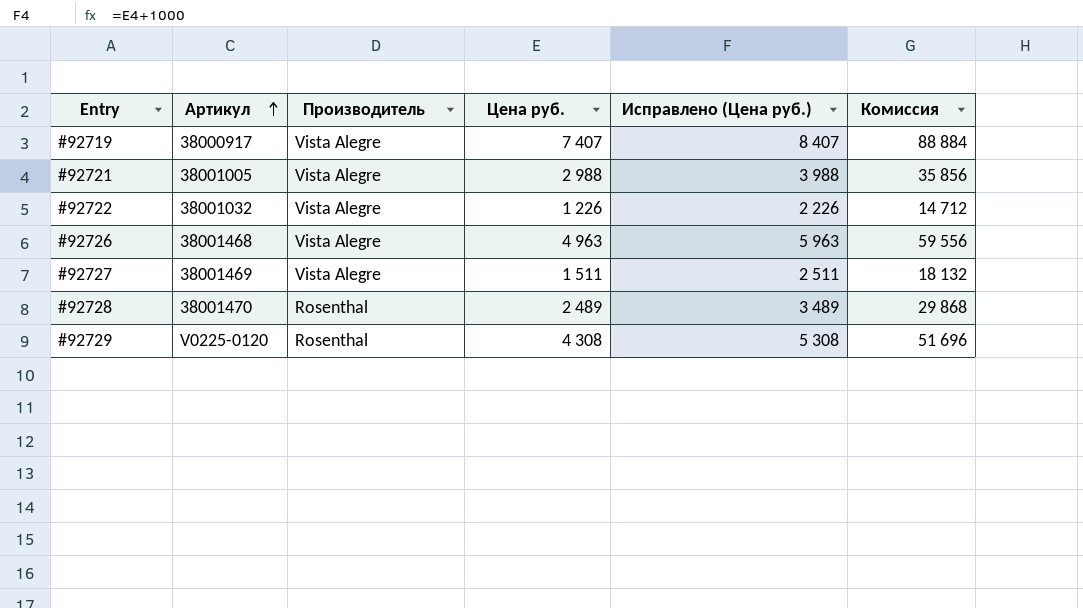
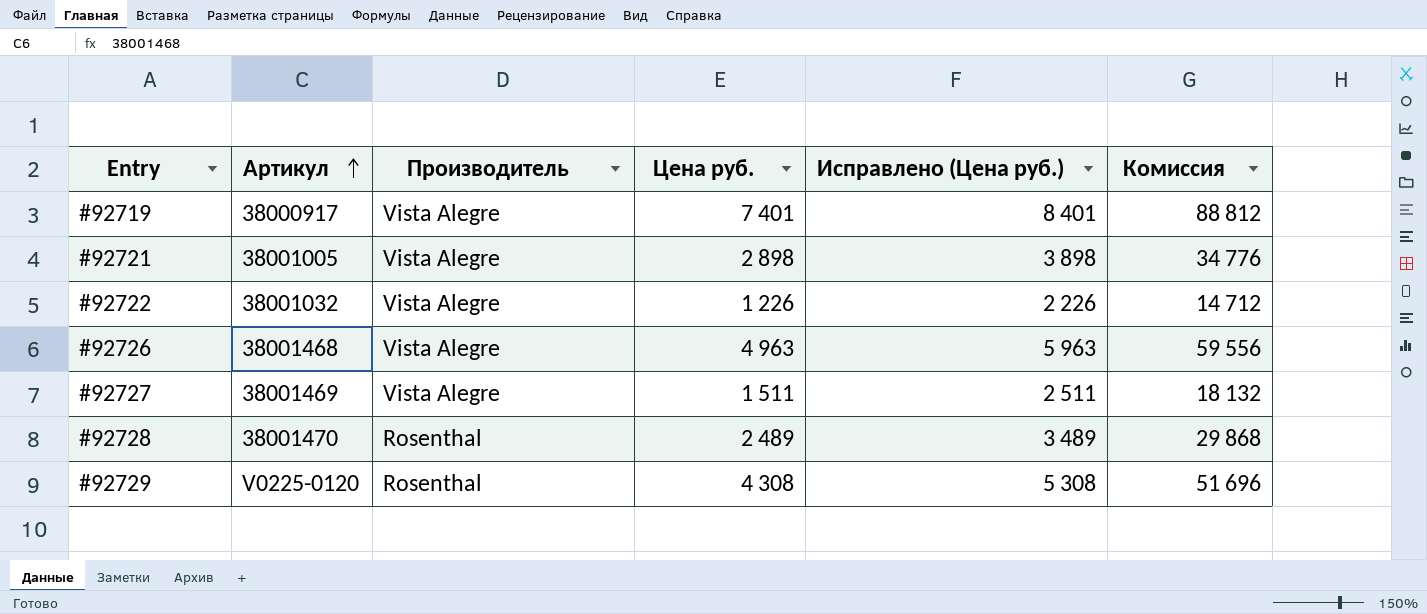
#92719 | Цена руб.: 7 407 -> 7 401
#92719 | Исправлено (Цена руб.): 8 407 -> 8 401
#92719 | Комиссия: 88 884 -> 88 812
#92721 | Цена руб.: 2 988 -> 2 898
#92721 | Исправлено (Цена руб.): 3 988 -> 3 898
#92721 | Комиссия: 35 856 -> 34 776

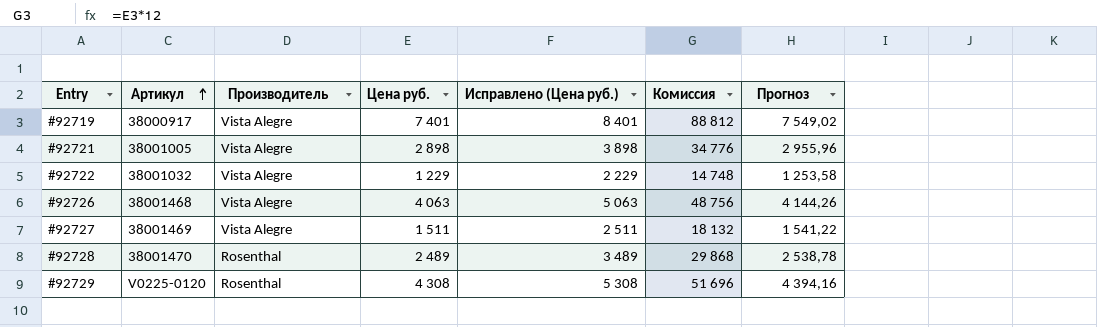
column Прогноз | formula: none -> [Цена руб.] * 1,02
#92722 | Цена руб.: 1 226 -> 1 229
#92722 | Исправлено (Цена руб.): 2 226 -> 2 229
#92722 | Комиссия: 14 712 -> 14 748
#92726 | Цена руб.: 4 963 -> 4 063
#92726 | Исправлено (Цена руб.): 5 963 -> 5 063
#92726 | Комиссия: 59 556 -> 48 756

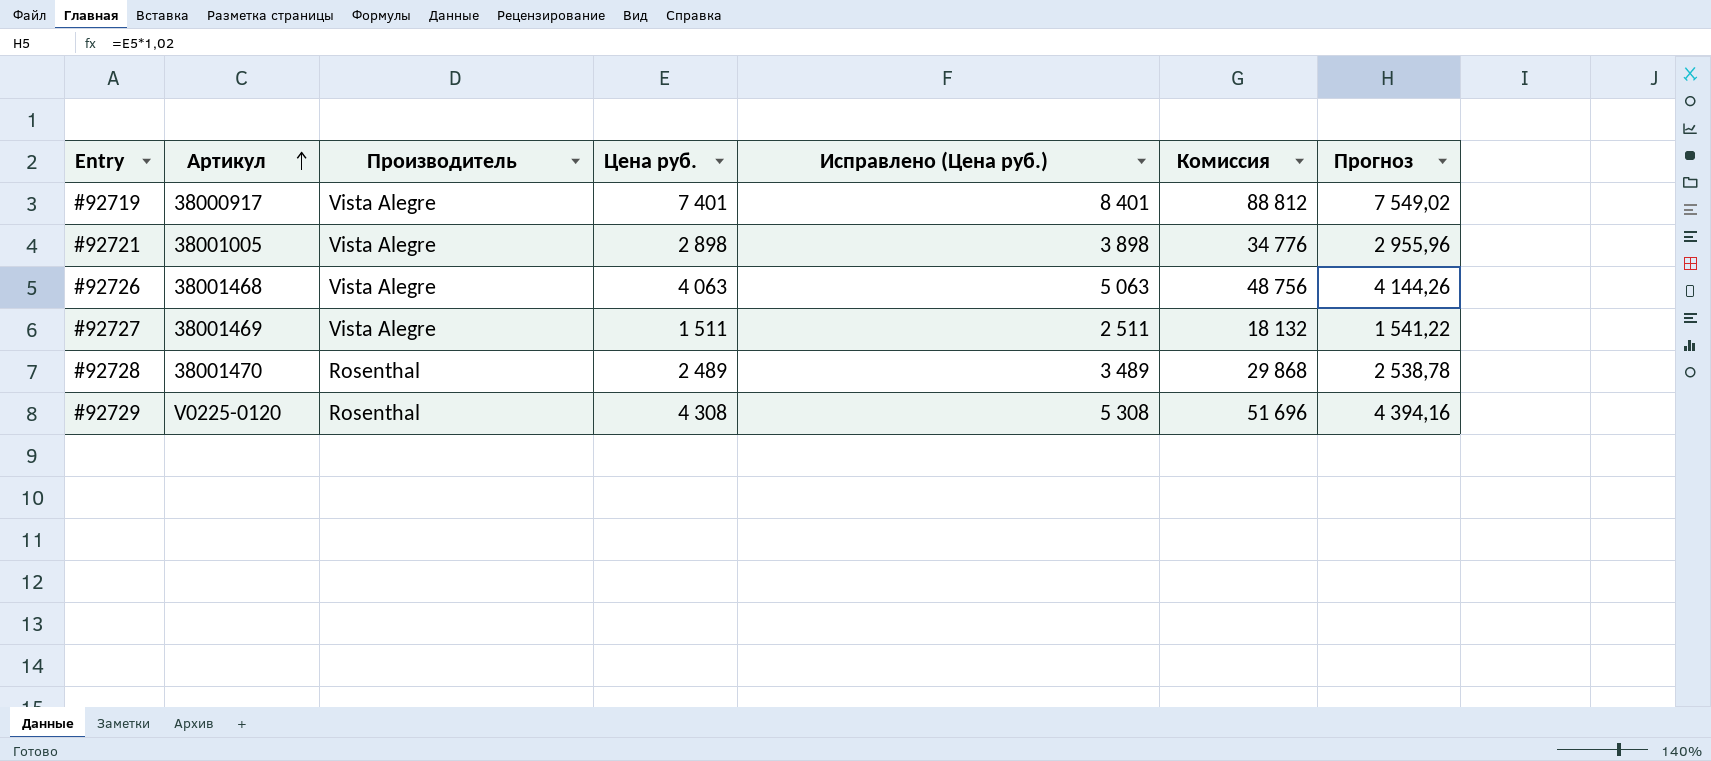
row #92722: 38001032 | Vista Alegre | 1 229 | 2 229 | 14 748 | 1 253,58 -> none

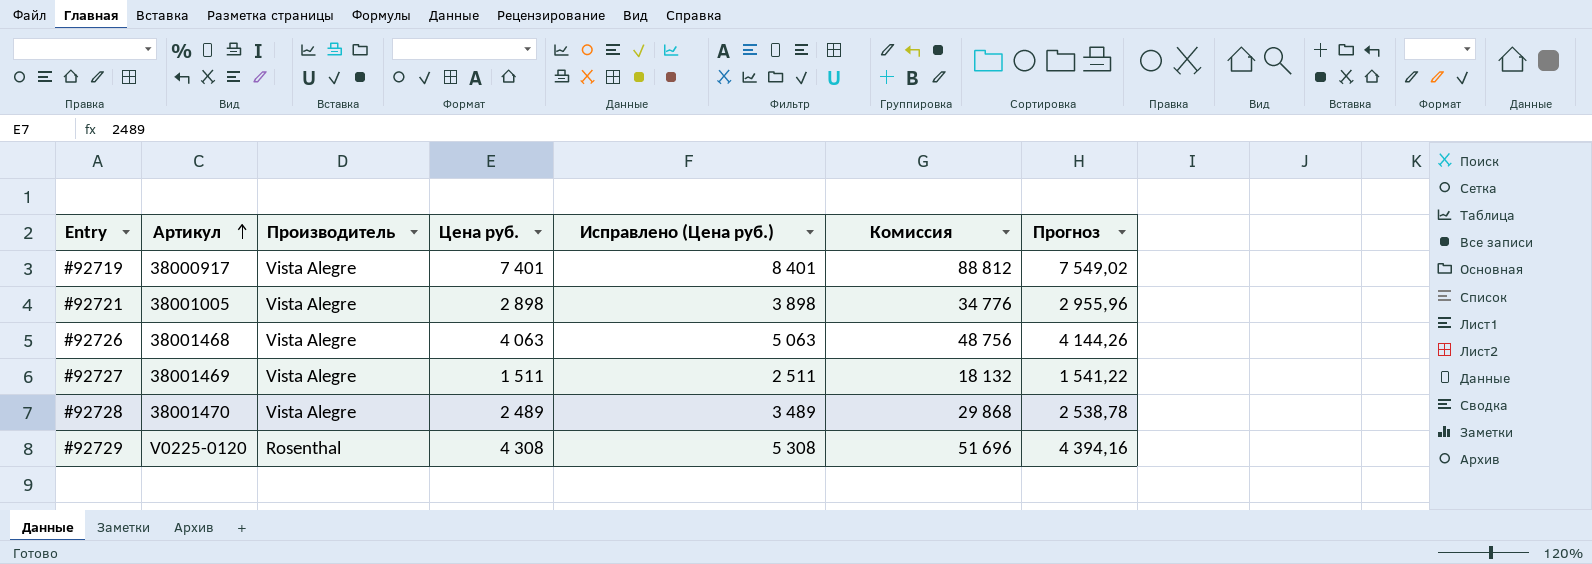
#92728 | Производитель: Rosenthal -> Vista Alegre

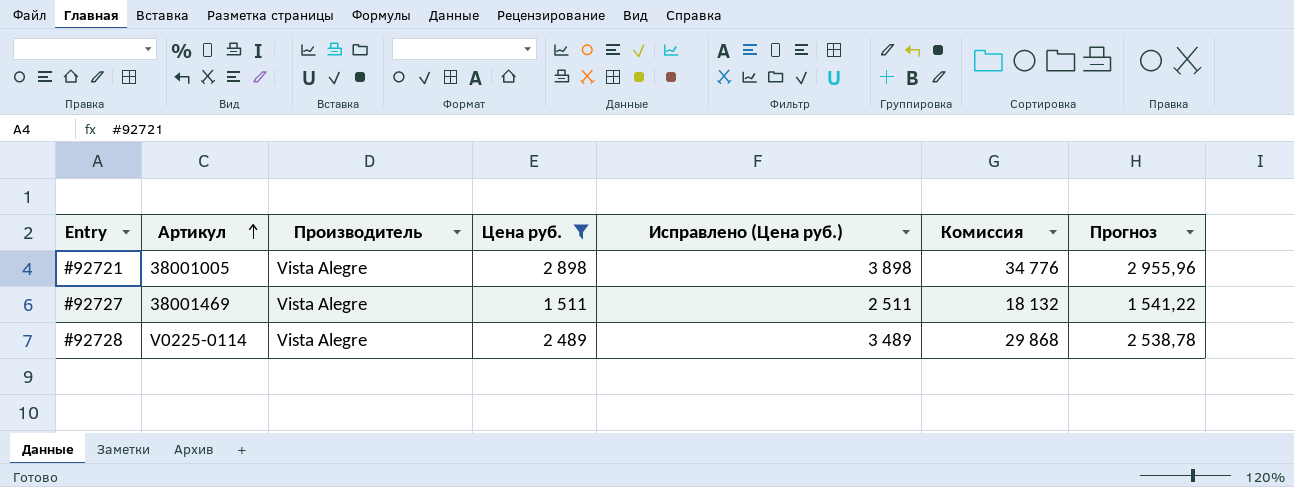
filter: none -> Цена руб. <= 2 898
#92728 | Артикул: 38001470 -> V0225-0114

